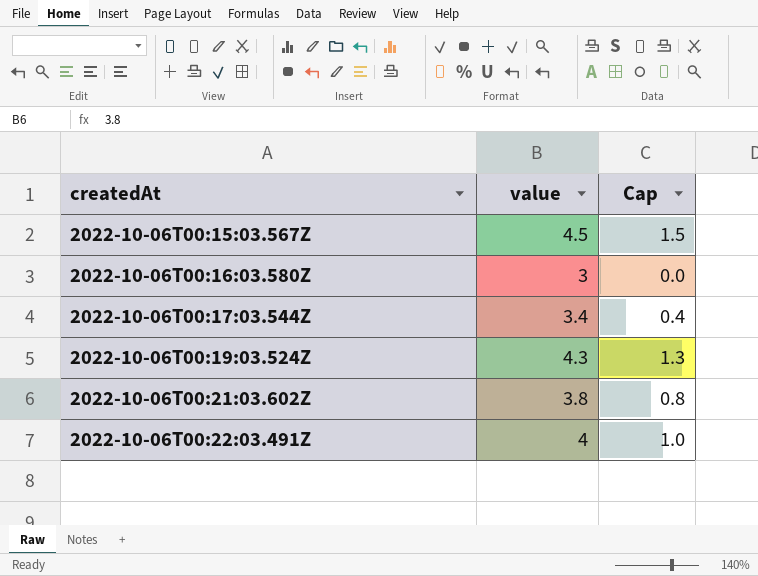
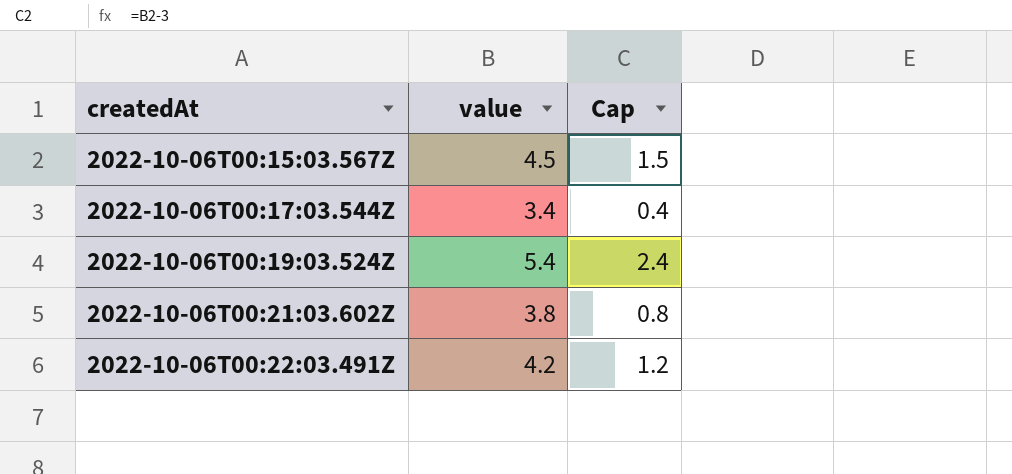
row 2022-10-06T00:16:03.580Z: 3 | 0.0 -> none
2022-10-06T00:19:03.524Z | value: 4.3 -> 5.4
2022-10-06T00:19:03.524Z | Cap: 1.3 -> 2.4
2022-10-06T00:22:03.491Z | value: 4 -> 4.2
2022-10-06T00:22:03.491Z | Cap: 1.0 -> 1.2

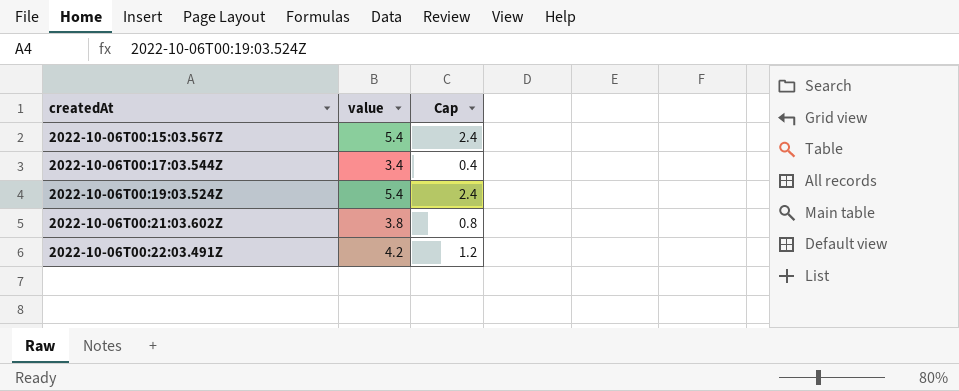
2022-10-06T00:15:03.567Z | value: 4.5 -> 5.4
2022-10-06T00:15:03.567Z | Cap: 1.5 -> 2.4

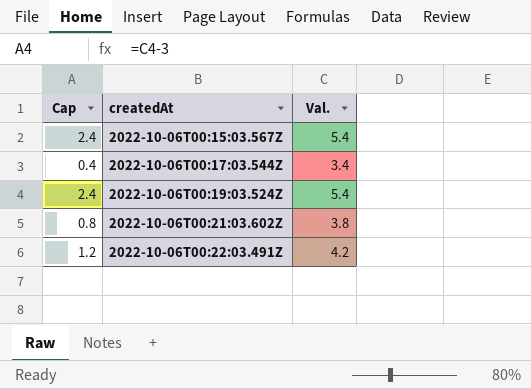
column Cap | position: 3 -> 1
column name: value -> Val.

